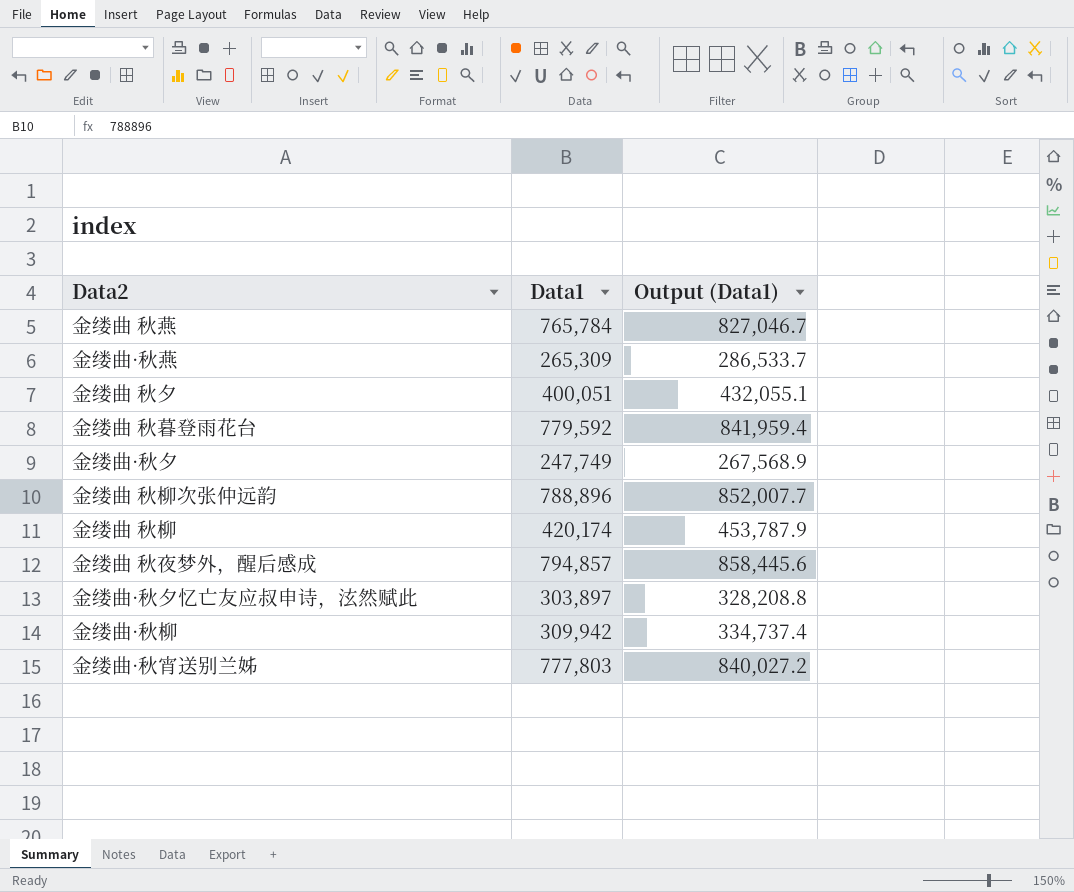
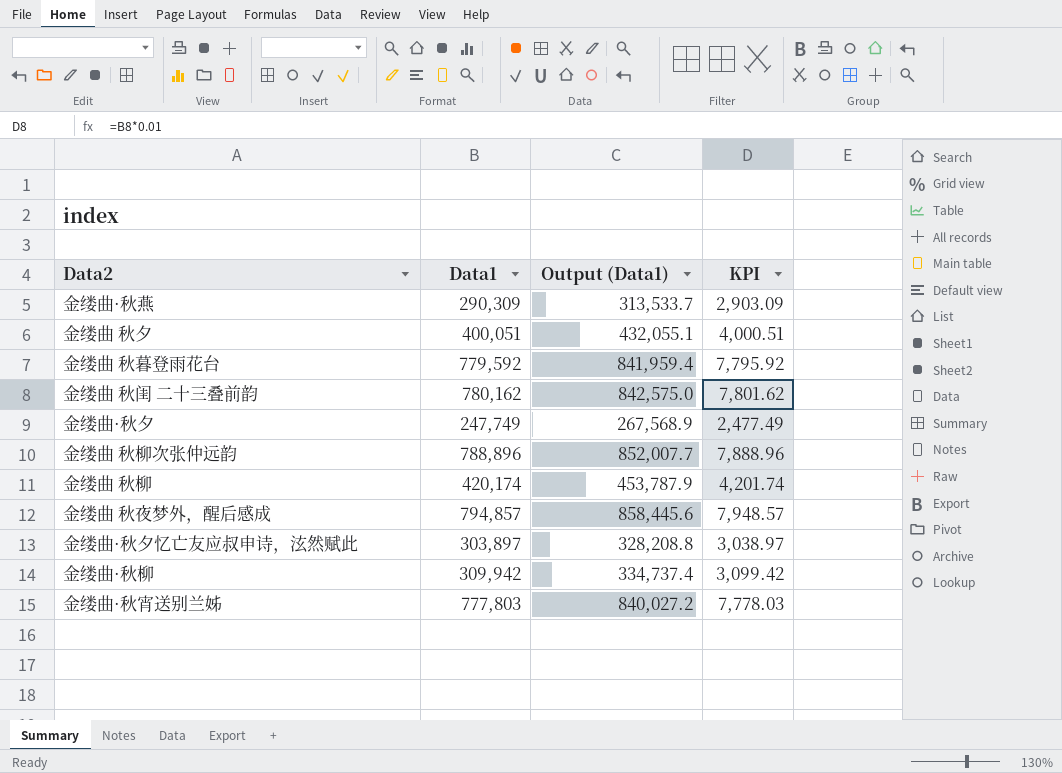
column KPI | formula: none -> [Data1] * 0.01
row 金缕曲 秋燕: 765,784 | 827,046.7 -> none
金缕曲·秋燕 | Data1: 265,309 -> 290,309
金缕曲·秋燕 | Output (Data1): 286,533.7 -> 313,533.7
row 金缕曲 秋闺 二十三叠前韵: none -> 780,162 | 842,575.0 | 7,801.62

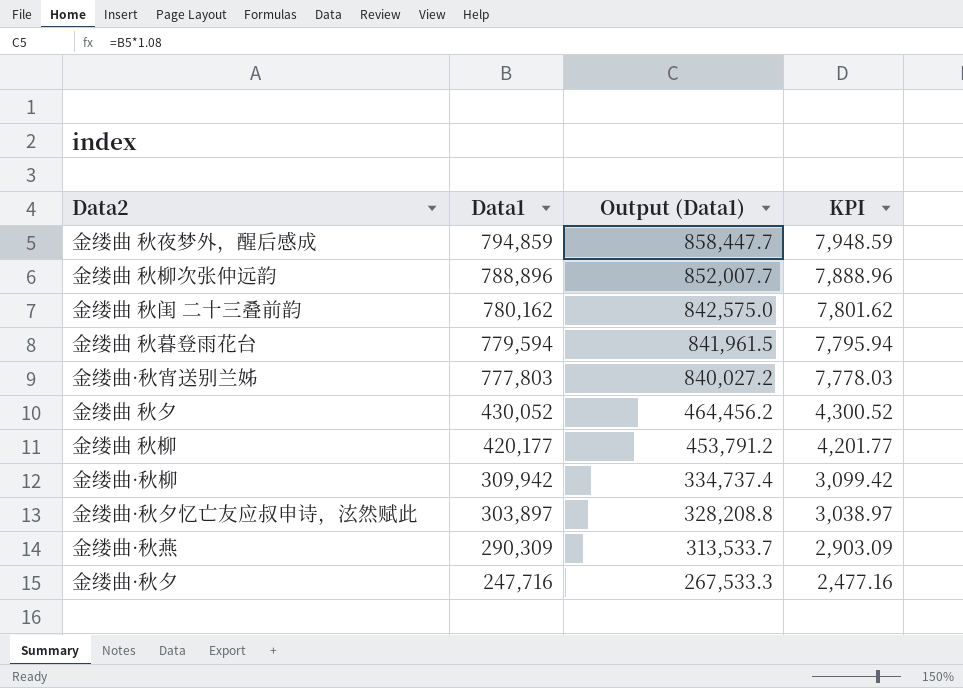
row order: none -> Data1 descending
金缕曲 秋夜梦外，醒后感成 | Data1: 794,857 -> 794,859
金缕曲 秋夜梦外，醒后感成 | Output (Data1): 858,445.6 -> 858,447.7
金缕曲 秋夜梦外，醒后感成 | KPI: 7,948.57 -> 7,948.59
金缕曲 秋暮登雨花台 | Data1: 779,592 -> 779,594
金缕曲 秋暮登雨花台 | Output (Data1): 841,959.4 -> 841,961.5
金缕曲 秋暮登雨花台 | KPI: 7,795.92 -> 7,795.94
金缕曲 秋夕 | Data1: 400,051 -> 430,052
金缕曲 秋夕 | Output (Data1): 432,055.1 -> 464,456.2
金缕曲 秋夕 | KPI: 4,000.51 -> 4,300.52
金缕曲 秋柳 | Data1: 420,174 -> 420,177
金缕曲 秋柳 | Output (Data1): 453,787.9 -> 453,791.2
金缕曲 秋柳 | KPI: 4,201.74 -> 4,201.77
金缕曲·秋夕 | Data1: 247,749 -> 247,716
金缕曲·秋夕 | Output (Data1): 267,568.9 -> 267,533.3
金缕曲·秋夕 | KPI: 2,477.49 -> 2,477.16

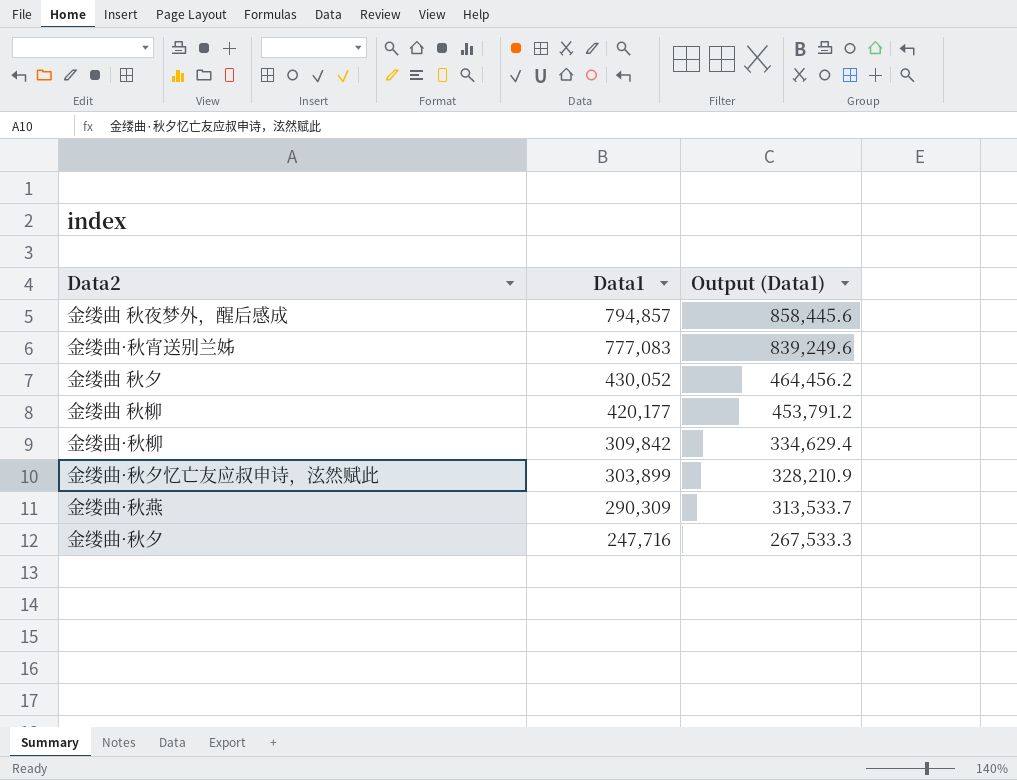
column KPI | formula: [Data1] * 0.01 -> none
row 金缕曲 秋柳次张仲远韵: 788,896 | 852,007.7 | 7,888.96 -> none
row 金缕曲 秋闺 二十三叠前韵: 780,162 | 842,575.0 | 7,801.62 -> none
row 金缕曲 秋暮登雨花台: 779,594 | 841,961.5 | 7,795.94 -> none
金缕曲 秋夜梦外，醒后感成 | Data1: 794,859 -> 794,857
金缕曲 秋夜梦外，醒后感成 | Output (Data1): 858,447.7 -> 858,445.6
金缕曲·秋宵送别兰姊 | Data1: 777,803 -> 777,083
金缕曲·秋宵送别兰姊 | Output (Data1): 840,027.2 -> 839,249.6
金缕曲·秋柳 | Data1: 309,942 -> 309,842
金缕曲·秋柳 | Output (Data1): 334,737.4 -> 334,629.4
金缕曲·秋夕忆亡友应叔申诗，泫然赋此 | Data1: 303,897 -> 303,899
金缕曲·秋夕忆亡友应叔申诗，泫然赋此 | Output (Data1): 328,208.8 -> 328,210.9

